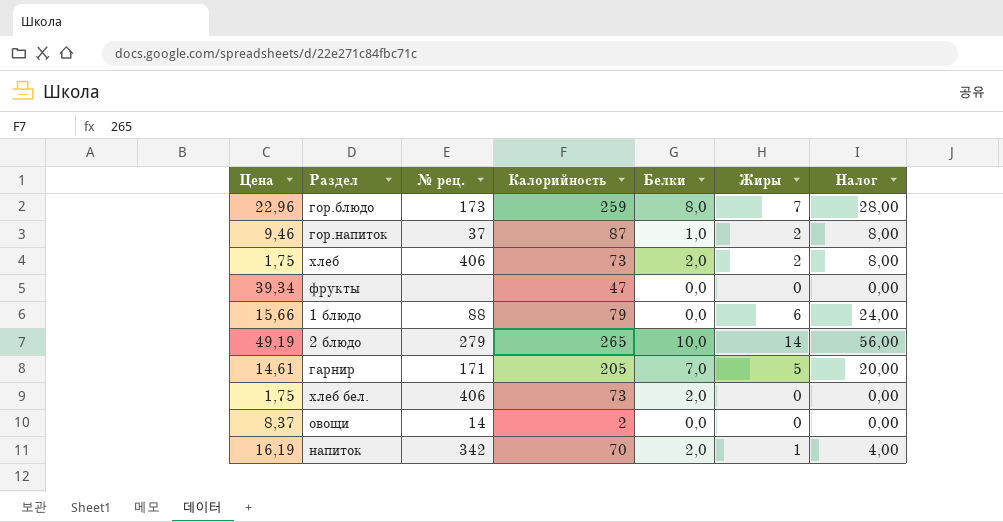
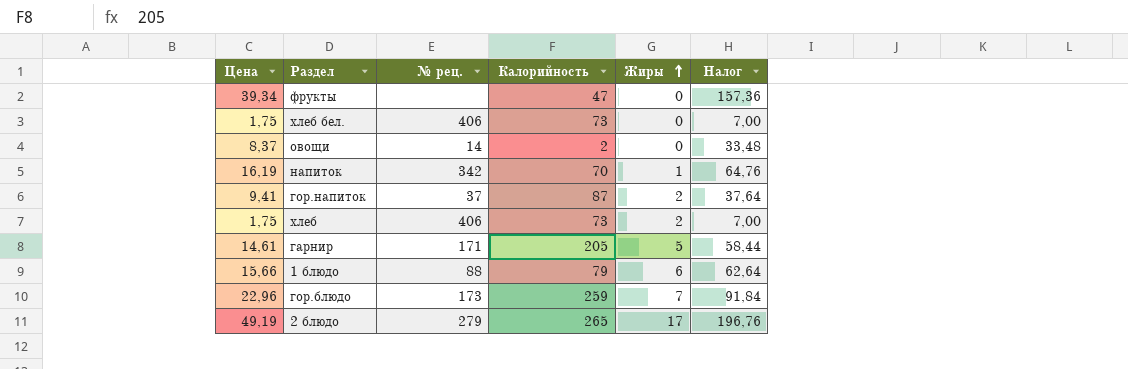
row order: none -> Жиры ascending
column Белки | position: 5 -> none
column Налог | formula: [Жиры] * 4 -> [Цена] * 4
гор.напиток | Цена: 9,46 -> 9,41
2 блюдо | Жиры: 14 -> 17

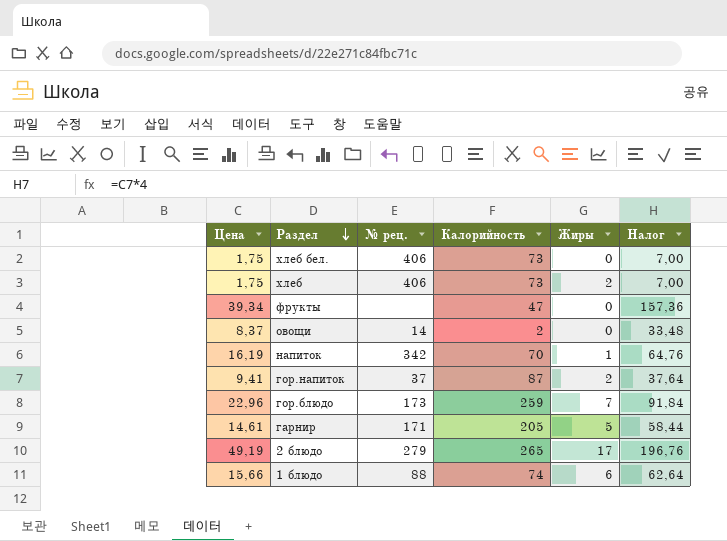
row order: Жиры ascending -> Раздел descending
1 блюдо | Калорийность: 79 -> 74

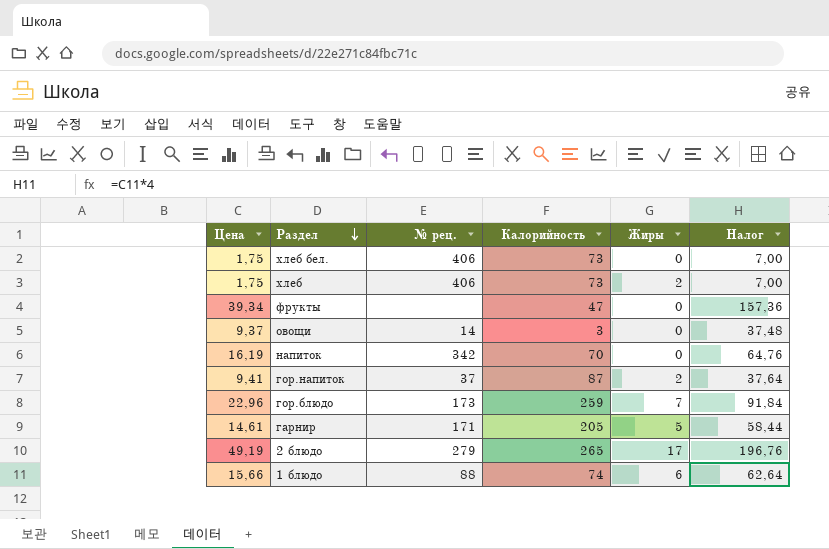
овощи | Цена: 8,37 -> 9,37
овощи | Калорийность: 2 -> 3
овощи | Налог: 33,48 -> 37,48
напиток | Жиры: 1 -> 0

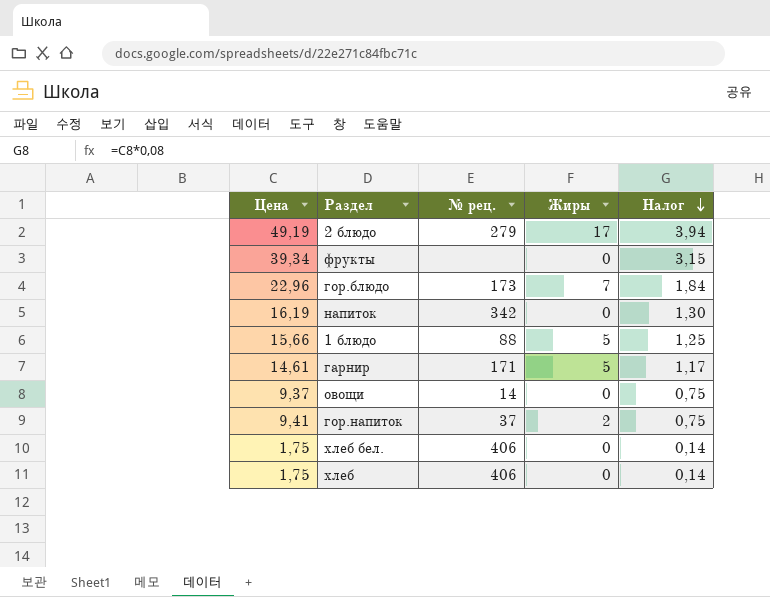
row order: Раздел descending -> Налог descending
column Калорийность | position: 4 -> none
column Налог | formula: [Цена] * 4 -> [Цена] * 0,08
1 блюдо | Жиры: 6 -> 5
хлеб | Жиры: 2 -> 0

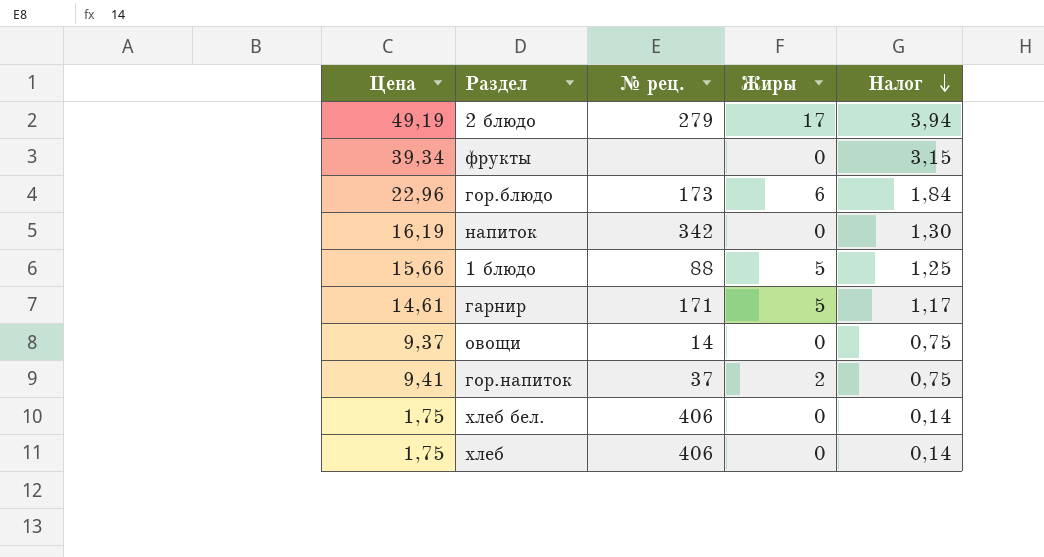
гор.блюдо | Жиры: 7 -> 6

